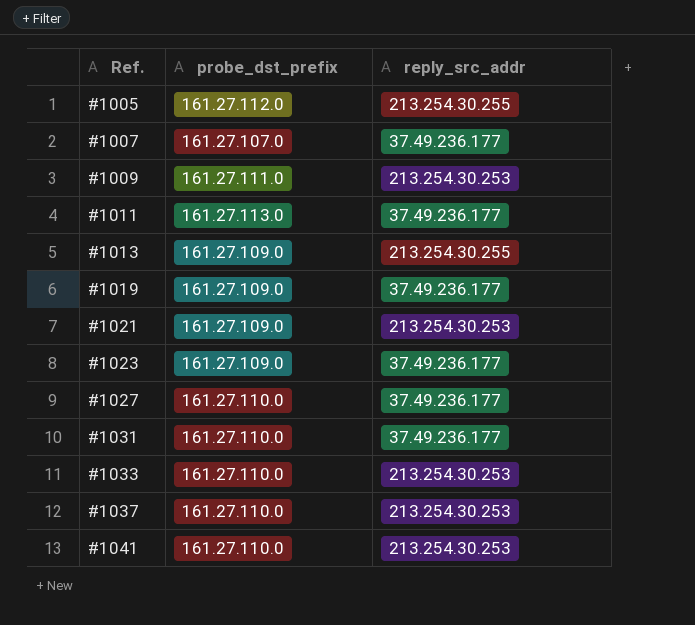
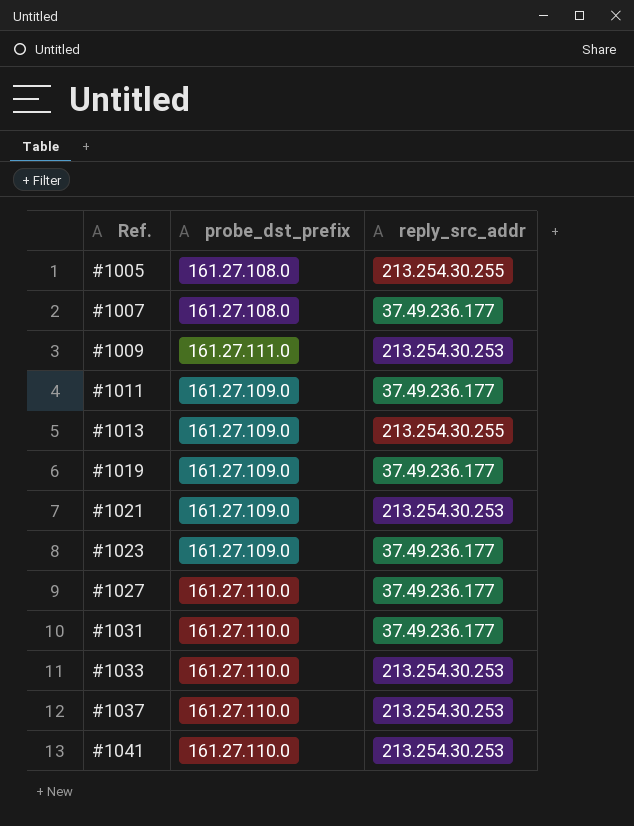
#1005 | probe_dst_prefix: 161.27.112.0 -> 161.27.108.0
#1007 | probe_dst_prefix: 161.27.107.0 -> 161.27.108.0
#1011 | probe_dst_prefix: 161.27.113.0 -> 161.27.109.0

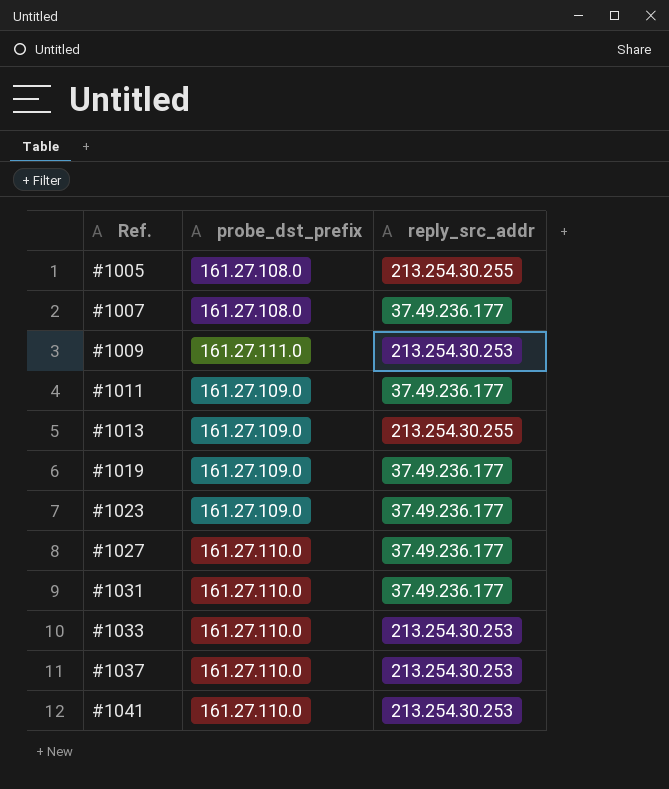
row #1021: 161.27.109.0 | 213.254.30.253 -> none

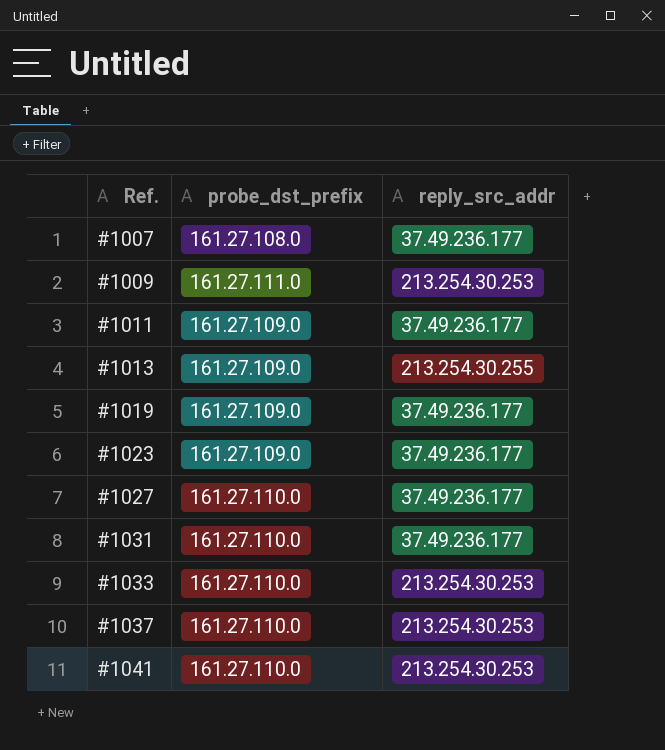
row #1005: 161.27.108.0 | 213.254.30.255 -> none

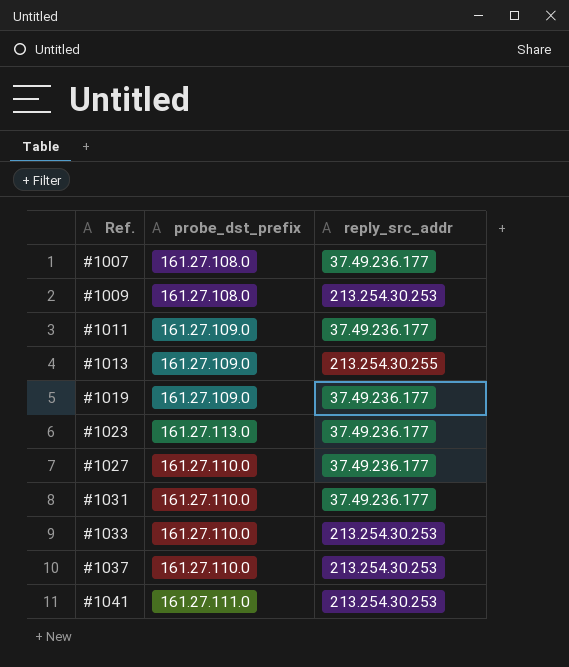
#1009 | probe_dst_prefix: 161.27.111.0 -> 161.27.108.0
#1023 | probe_dst_prefix: 161.27.109.0 -> 161.27.113.0
#1041 | probe_dst_prefix: 161.27.110.0 -> 161.27.111.0

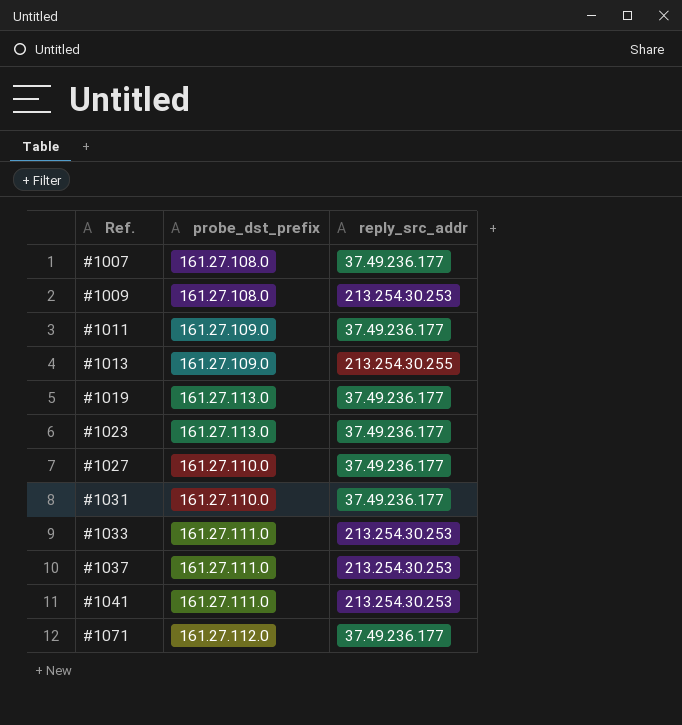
#1019 | probe_dst_prefix: 161.27.109.0 -> 161.27.113.0
#1033 | probe_dst_prefix: 161.27.110.0 -> 161.27.111.0
#1037 | probe_dst_prefix: 161.27.110.0 -> 161.27.111.0
row #1071: none -> 161.27.112.0 | 37.49.236.177

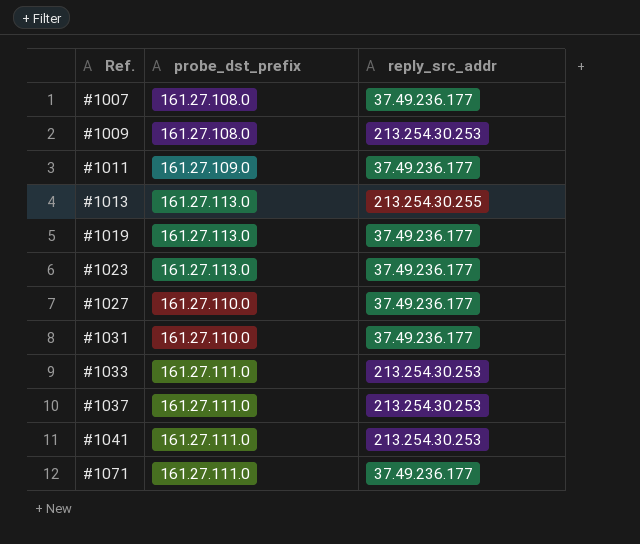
#1013 | probe_dst_prefix: 161.27.109.0 -> 161.27.113.0
#1071 | probe_dst_prefix: 161.27.112.0 -> 161.27.111.0

